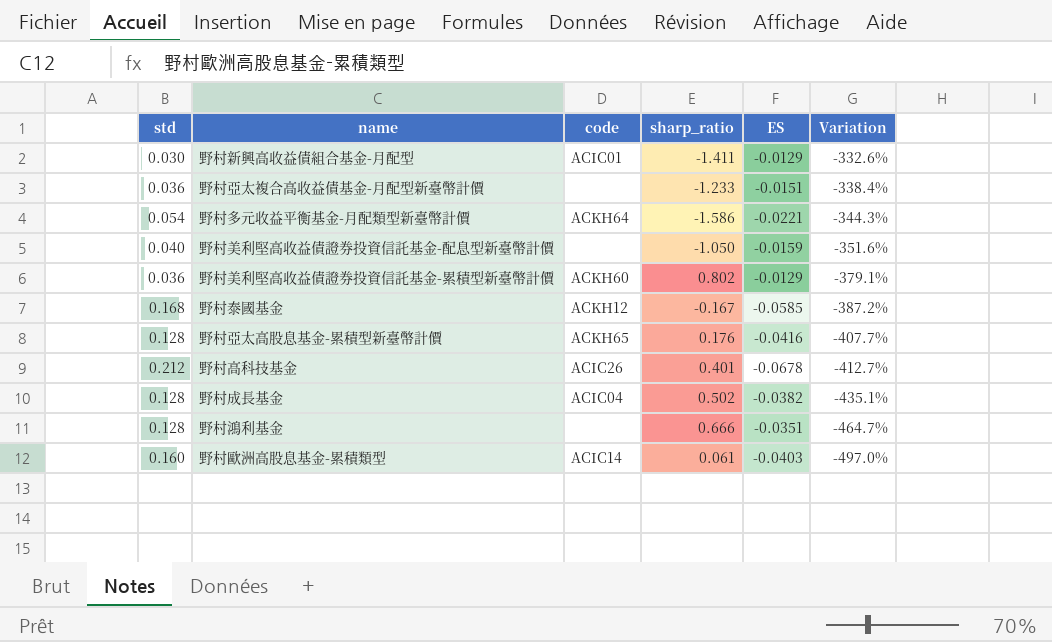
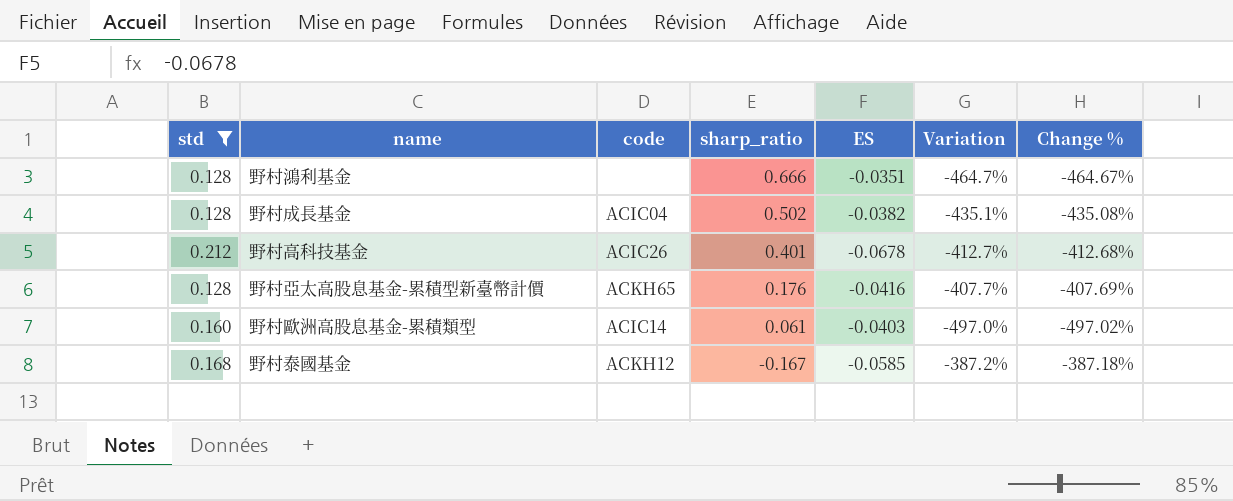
filter: none -> std >= 0.128
row order: Variation descending -> sharp_ratio descending
column Change % | formula: none -> ([std] - [ES]) / [ES]

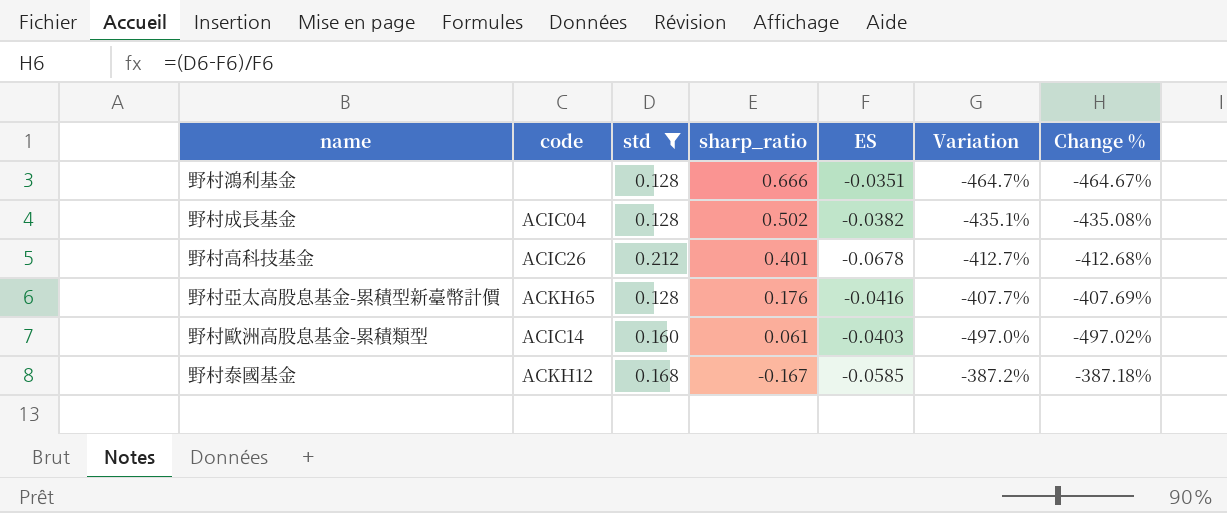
column std | position: 1 -> 3

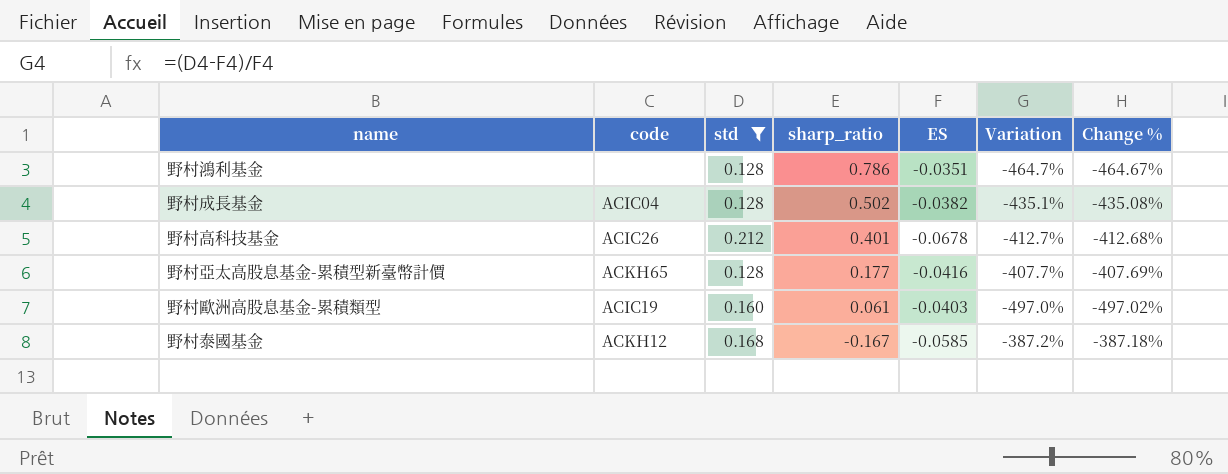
野村鴻利基金 | sharp_ratio: 0.666 -> 0.786
野村亞太高股息基金-累積型新臺幣計價 | sharp_ratio: 0.176 -> 0.177
野村歐洲高股息基金-累積類型 | code: ACIC14 -> ACIC19

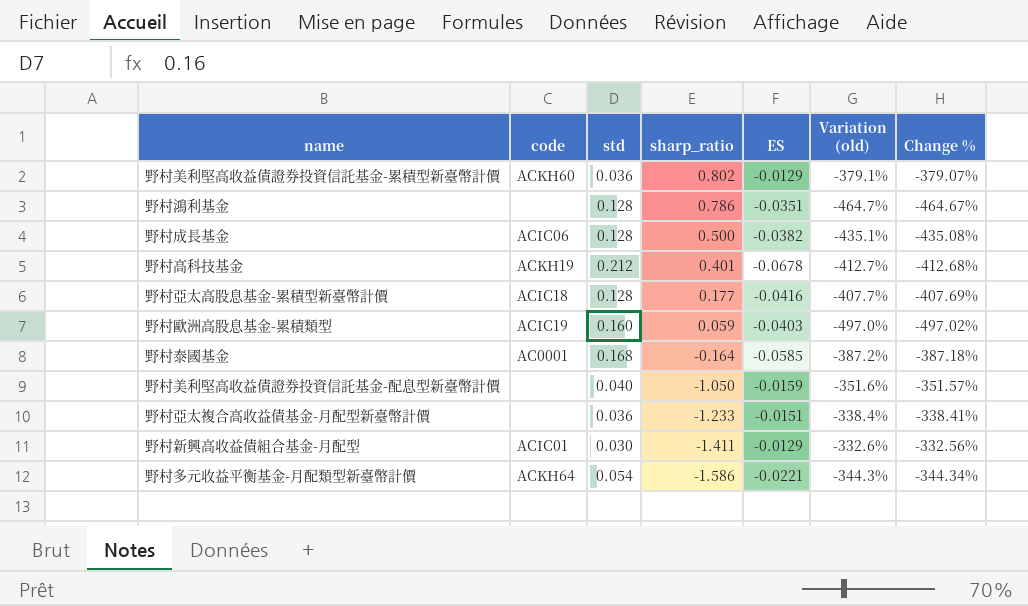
filter: std >= 0.128 -> none
column name: Variation -> Variation (old)
野村成長基金 | code: ACIC04 -> ACIC06
野村成長基金 | sharp_ratio: 0.502 -> 0.500
野村高科技基金 | code: ACIC26 -> ACKH19
野村亞太高股息基金-累積型新臺幣計價 | code: ACKH65 -> ACIC18
野村歐洲高股息基金-累積類型 | sharp_ratio: 0.061 -> 0.059
野村泰國基金 | code: ACKH12 -> AC0001
野村泰國基金 | sharp_ratio: -0.167 -> -0.164

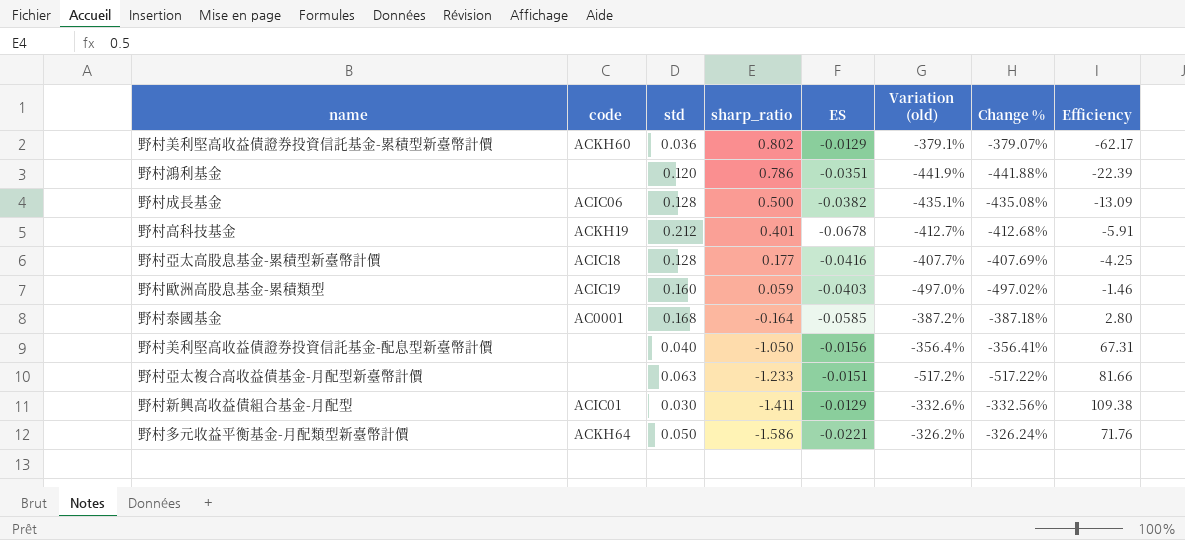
column Efficiency | formula: none -> [sharp_ratio] / [ES]
野村鴻利基金 | std: 0.128 -> 0.120
野村鴻利基金 | Variation (old): -464.7% -> -441.9%
野村鴻利基金 | Change %: -464.67% -> -441.88%
野村美利堅高收益債證券投資信託基金-配息型新臺幣計價 | ES: -0.0159 -> -0.0156
野村美利堅高收益債證券投資信託基金-配息型新臺幣計價 | Variation (old): -351.6% -> -356.4%
野村美利堅高收益債證券投資信託基金-配息型新臺幣計價 | Change %: -351.57% -> -356.41%
野村亞太複合高收益債基金-月配型新臺幣計價 | std: 0.036 -> 0.063
野村亞太複合高收益債基金-月配型新臺幣計價 | Variation (old): -338.4% -> -517.2%
野村亞太複合高收益債基金-月配型新臺幣計價 | Change %: -338.41% -> -517.22%
野村多元收益平衡基金-月配類型新臺幣計價 | std: 0.054 -> 0.050
野村多元收益平衡基金-月配類型新臺幣計價 | Variation (old): -344.3% -> -326.2%
野村多元收益平衡基金-月配類型新臺幣計價 | Change %: -344.34% -> -326.24%

